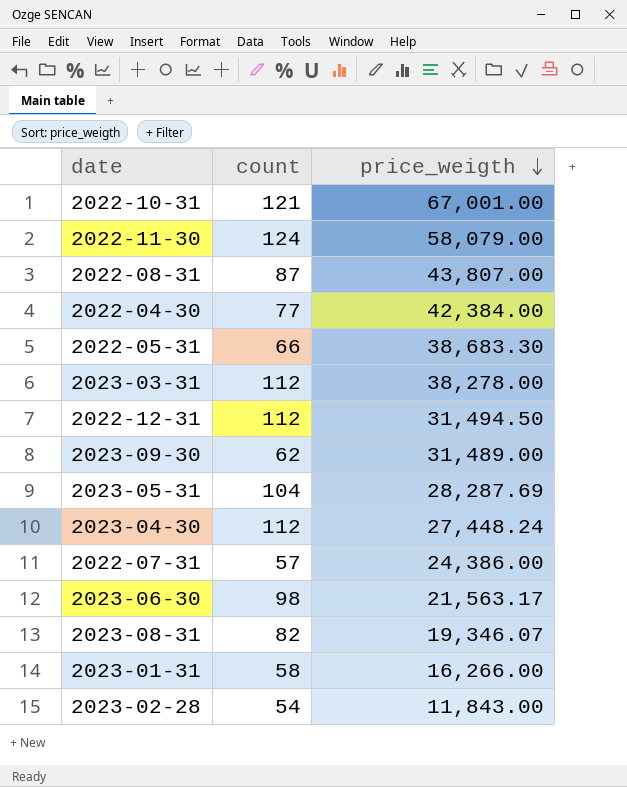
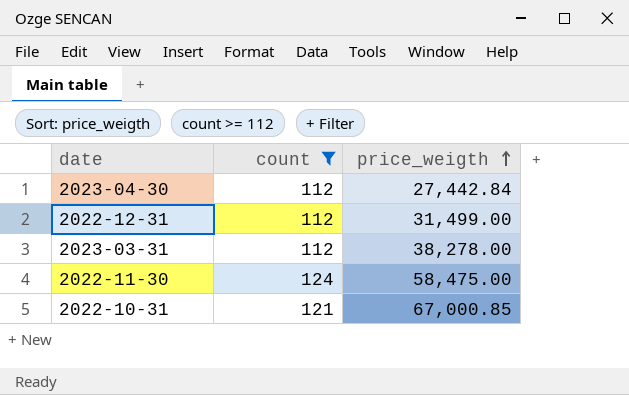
filter: none -> count >= 112
row order: price_weigth descending -> price_weigth ascending
2023-04-30 | price_weigth: 27,448.24 -> 27,442.84
2022-12-31 | price_weigth: 31,494.50 -> 31,499.00
2022-11-30 | price_weigth: 58,079.00 -> 58,475.00
2022-10-31 | price_weigth: 67,001.00 -> 67,000.85

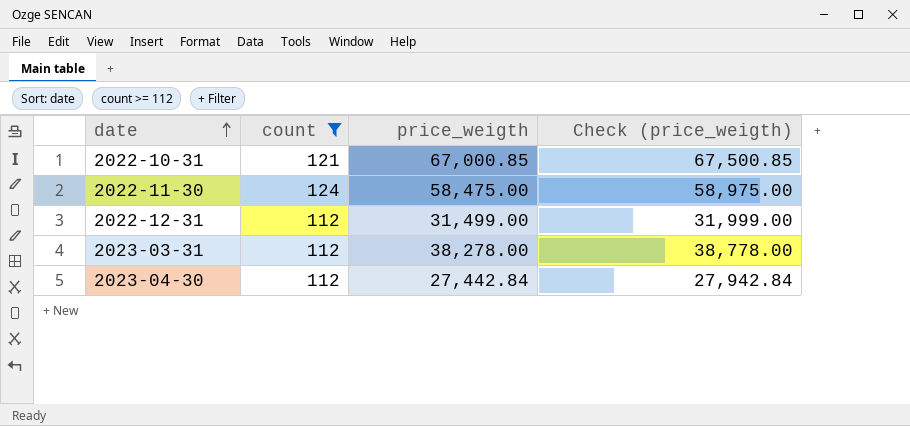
row order: price_weigth ascending -> date ascending
column Check (price_weigth) | formula: none -> [price_weigth] + 500

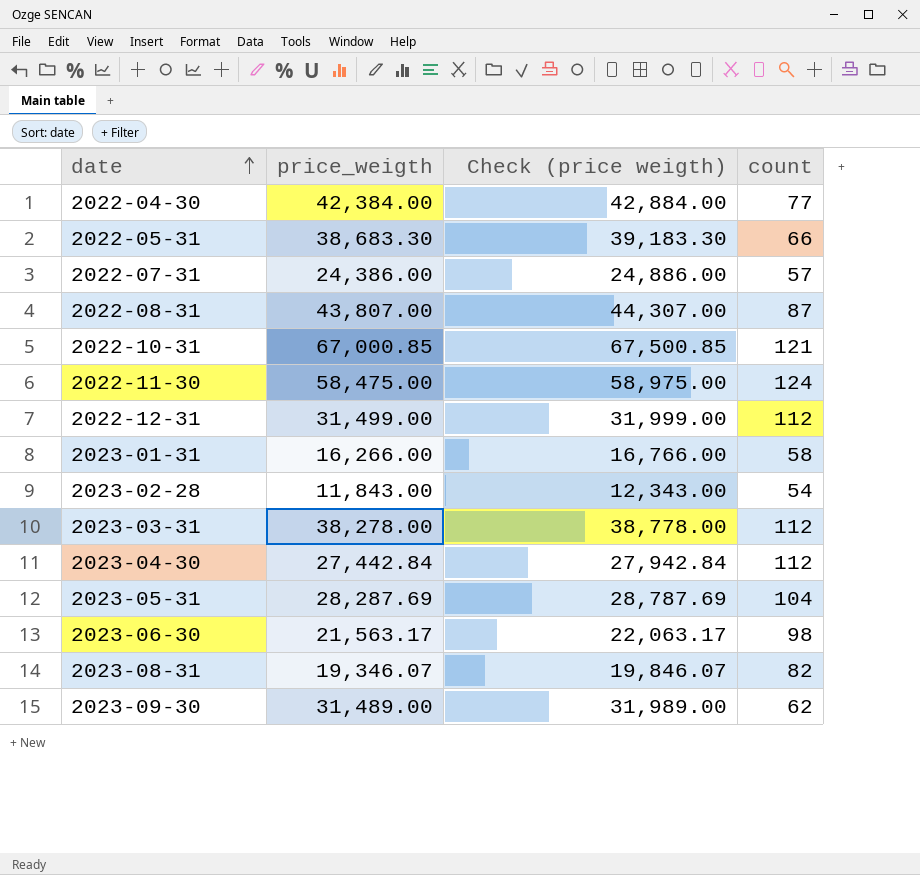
filter: count >= 112 -> none
column name: Check (price_weigth) -> Check (price weigth)
column count | position: 2 -> 4

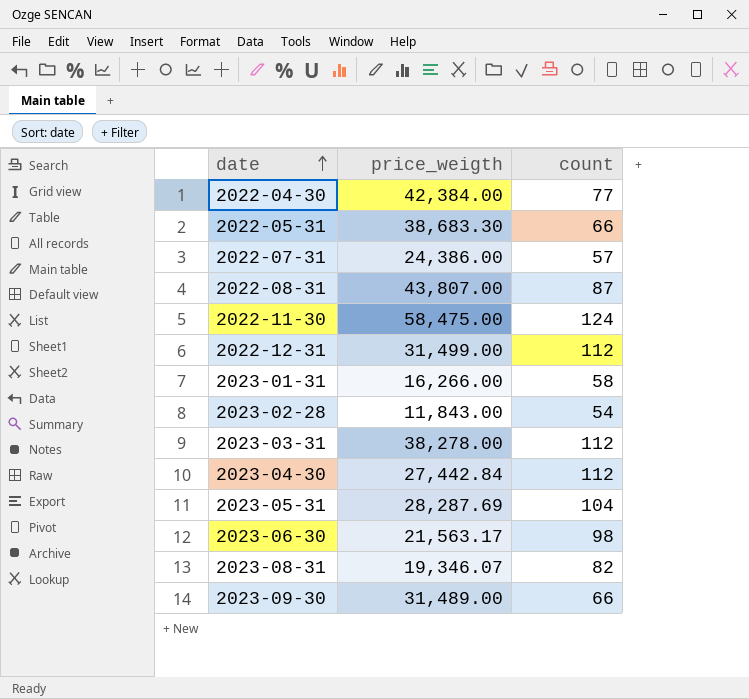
column Check (price weigth) | formula: [price_weigth] + 500 -> none
row 2022-10-31: 67,000.85 | 67,500.85 | 121 -> none
2023-09-30 | count: 62 -> 66

